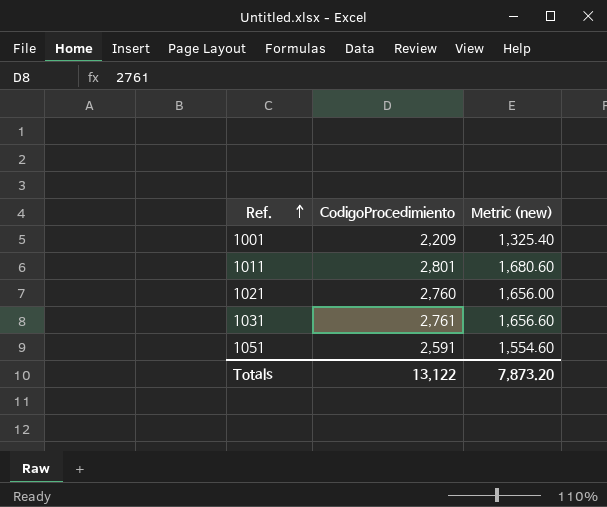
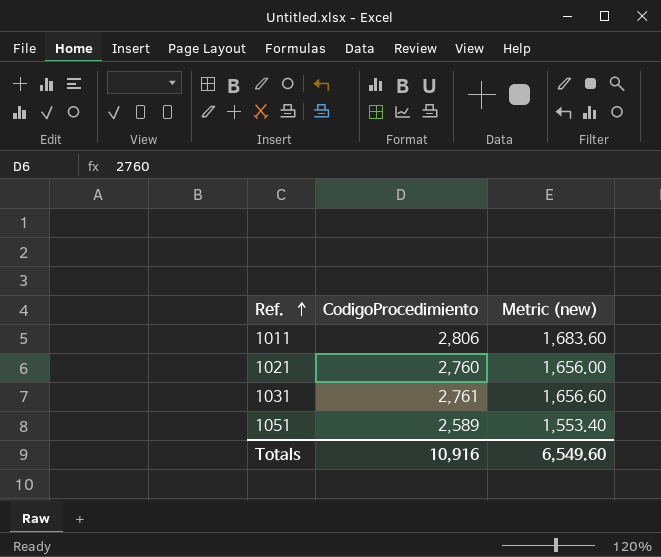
row 1001: 2,209 | 1,325.40 -> none
1011 | CodigoProcedimiento: 2,801 -> 2,806
1011 | Metric (new): 1,680.60 -> 1,683.60
1051 | CodigoProcedimiento: 2,591 -> 2,589
1051 | Metric (new): 1,554.60 -> 1,553.40
Totals | CodigoProcedimiento: 13,122 -> 10,916
Totals | Metric (new): 7,873.20 -> 6,549.60

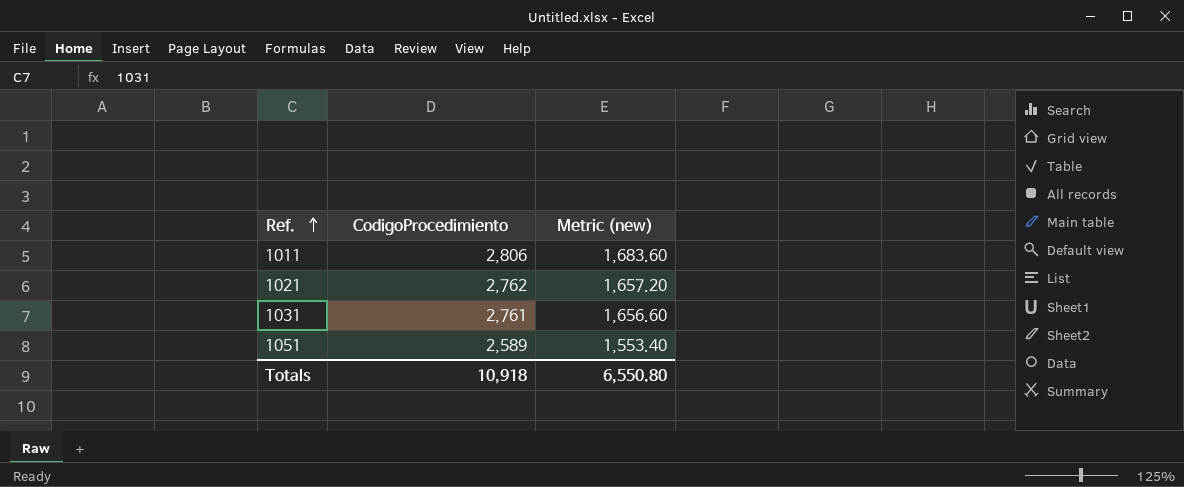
1021 | CodigoProcedimiento: 2,760 -> 2,762
1021 | Metric (new): 1,656.00 -> 1,657.20
Totals | CodigoProcedimiento: 10,916 -> 10,918
Totals | Metric (new): 6,549.60 -> 6,550.80

